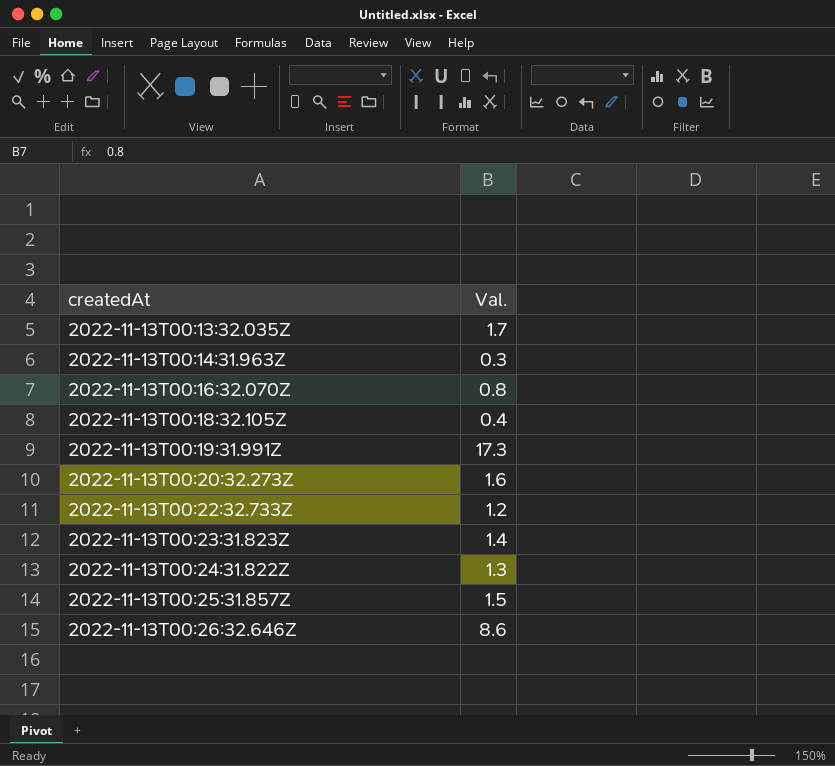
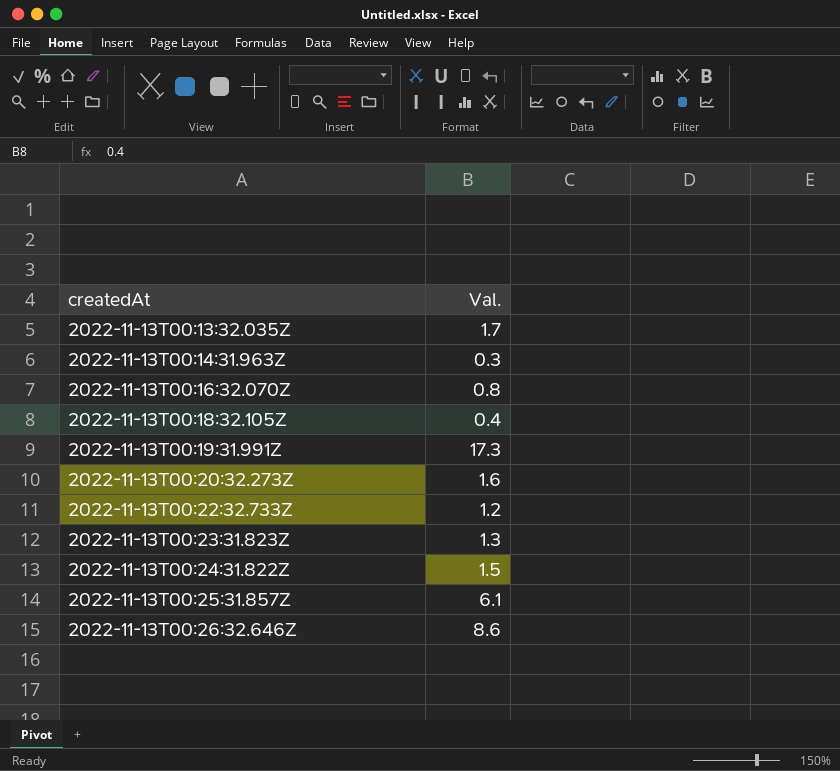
2022-11-13T00:23:31.823Z | Val.: 1.4 -> 1.3
2022-11-13T00:24:31.822Z | Val.: 1.3 -> 1.5
2022-11-13T00:25:31.857Z | Val.: 1.5 -> 6.1

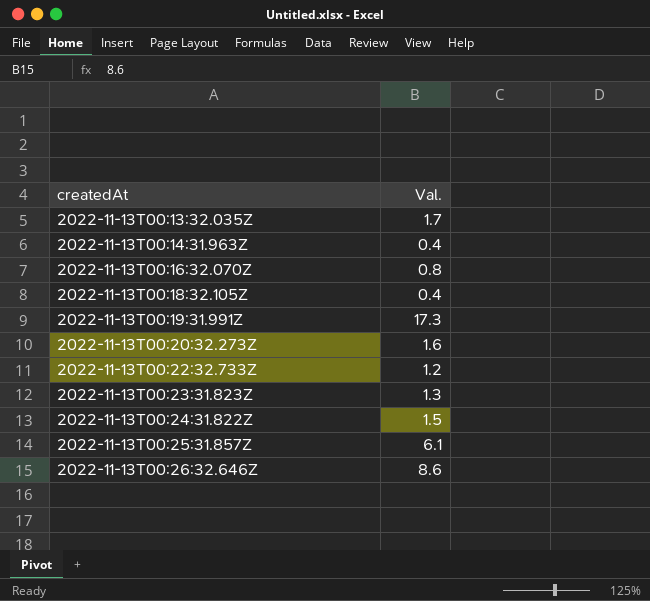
2022-11-13T00:14:31.963Z | Val.: 0.3 -> 0.4

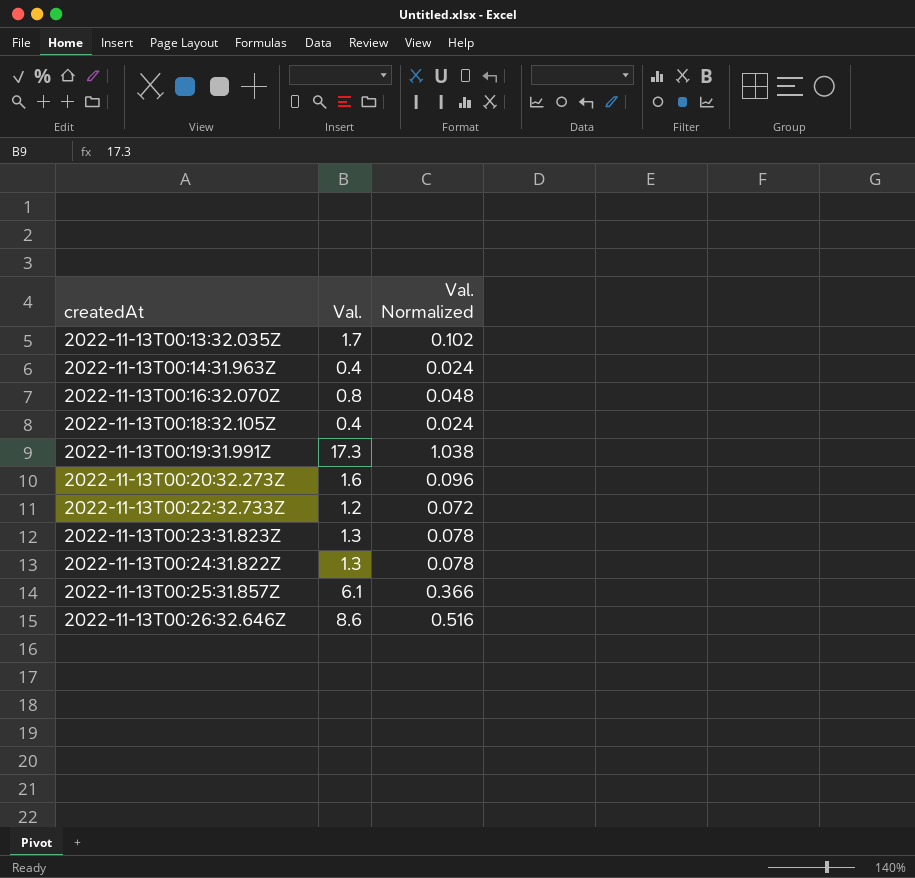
column Val. Normalized | formula: none -> [Val.] * 0.06
2022-11-13T00:24:31.822Z | Val.: 1.5 -> 1.3

